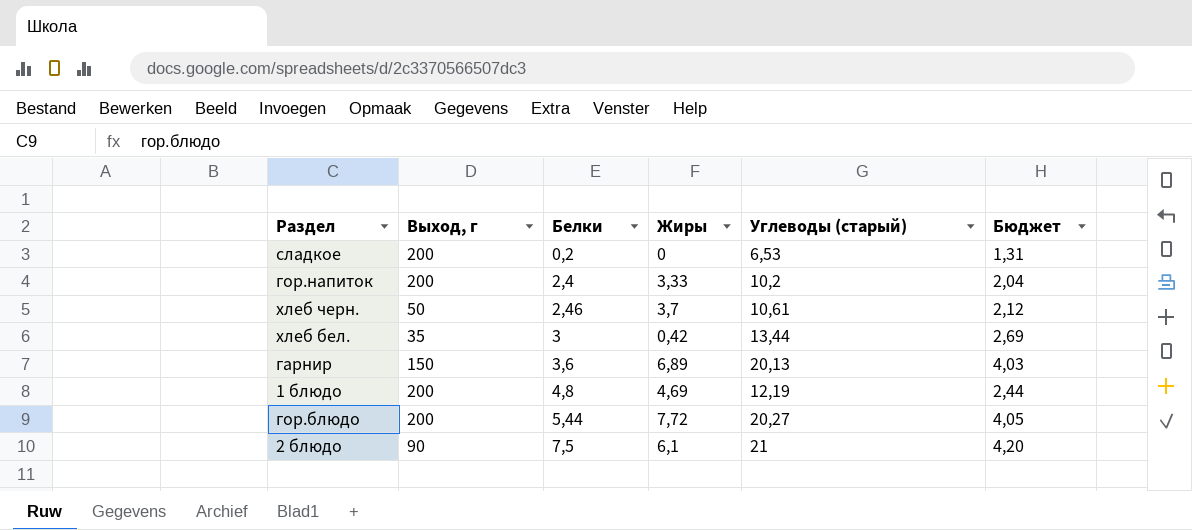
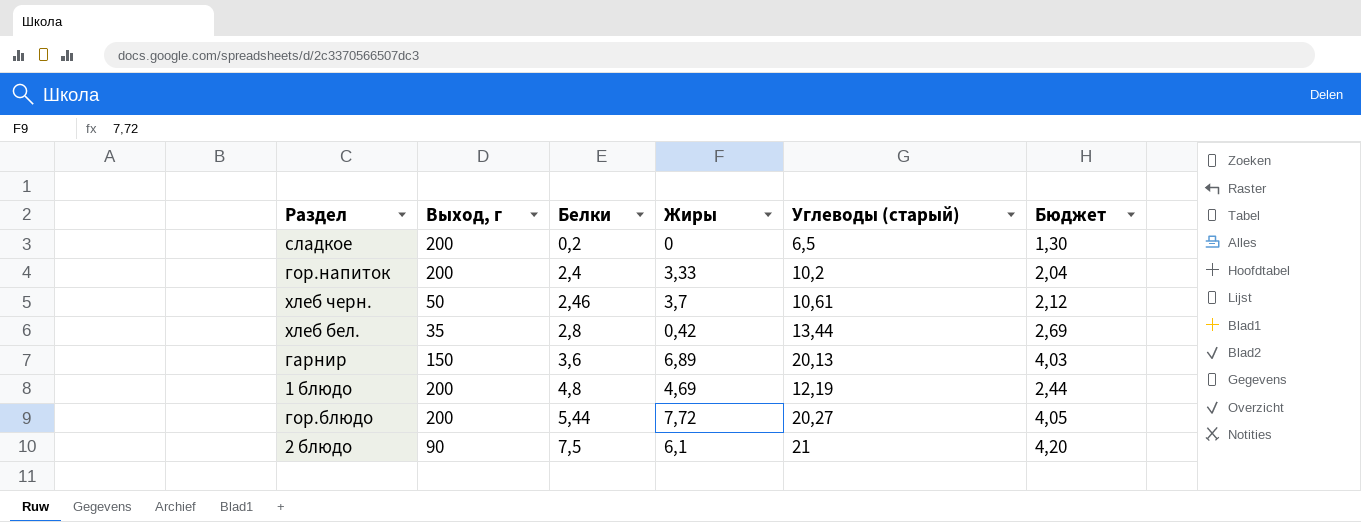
сладкое | Углеводы (старый): 6,53 -> 6,5
сладкое | Бюджет: 1,31 -> 1,30
хлеб бел. | Белки: 3 -> 2,8

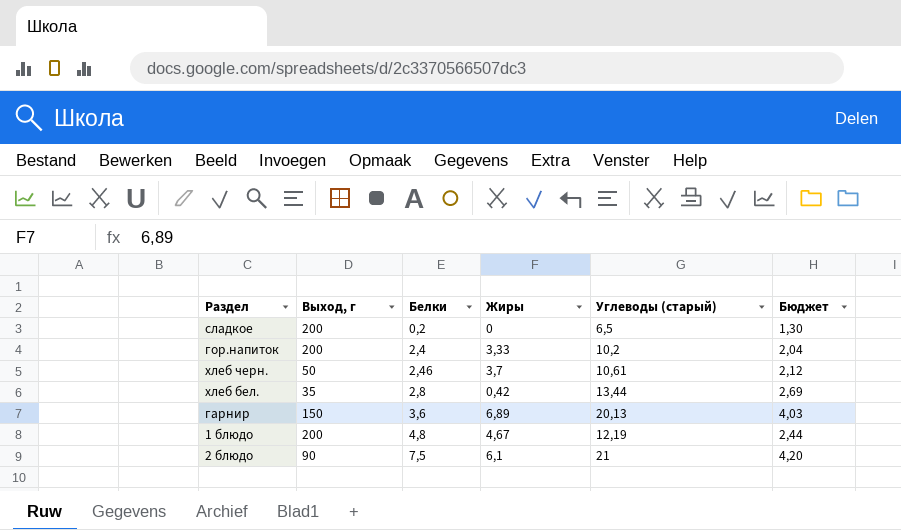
row гор.блюдо: 200 | 5,44 | 7,72 | 20,27 | 4,05 -> none
1 блюдо | Жиры: 4,69 -> 4,67

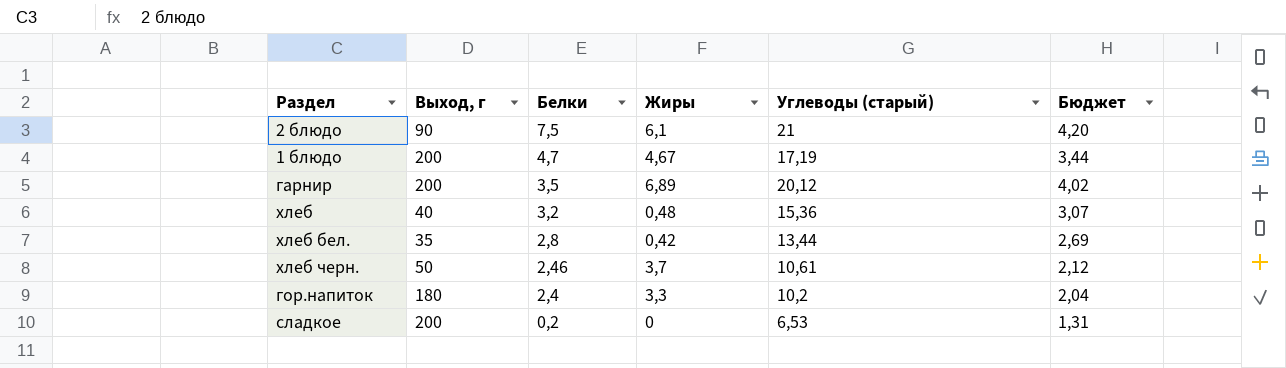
row order: Белки ascending -> Белки descending
1 блюдо | Белки: 4,8 -> 4,7
1 блюдо | Углеводы (старый): 12,19 -> 17,19
1 блюдо | Бюджет: 2,44 -> 3,44
гарнир | Выход, г: 150 -> 200
гарнир | Белки: 3,6 -> 3,5
гарнир | Углеводы (старый): 20,13 -> 20,12
гарнир | Бюджет: 4,03 -> 4,02
row хлеб: none -> 40 | 3,2 | 0,48 | 15,36 | 3,07
гор.напиток | Выход, г: 200 -> 180
гор.напиток | Жиры: 3,33 -> 3,3
сладкое | Углеводы (старый): 6,5 -> 6,53
сладкое | Бюджет: 1,30 -> 1,31

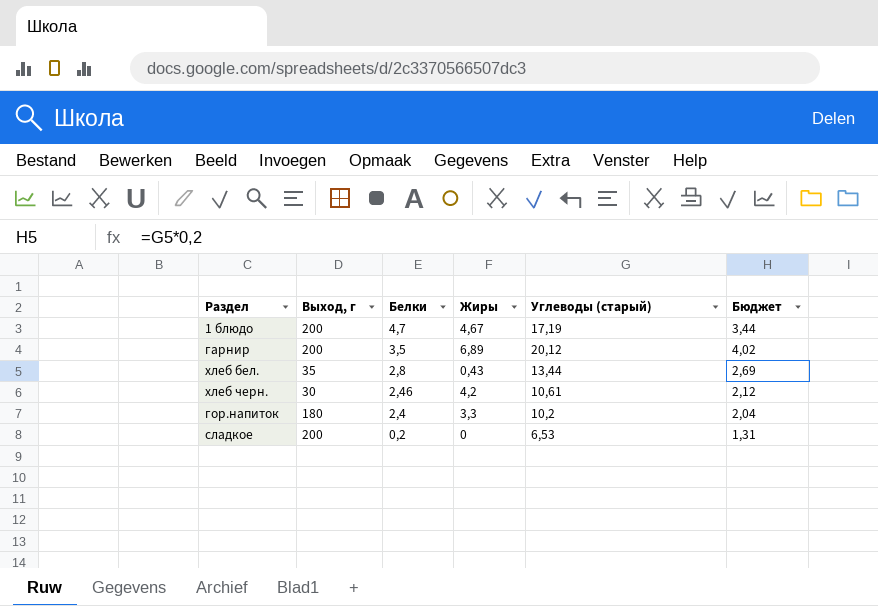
row 2 блюдо: 90 | 7,5 | 6,1 | 21 | 4,20 -> none
row хлеб: 40 | 3,2 | 0,48 | 15,36 | 3,07 -> none
хлеб бел. | Жиры: 0,42 -> 0,43
хлеб черн. | Выход, г: 50 -> 30
хлеб черн. | Жиры: 3,7 -> 4,2

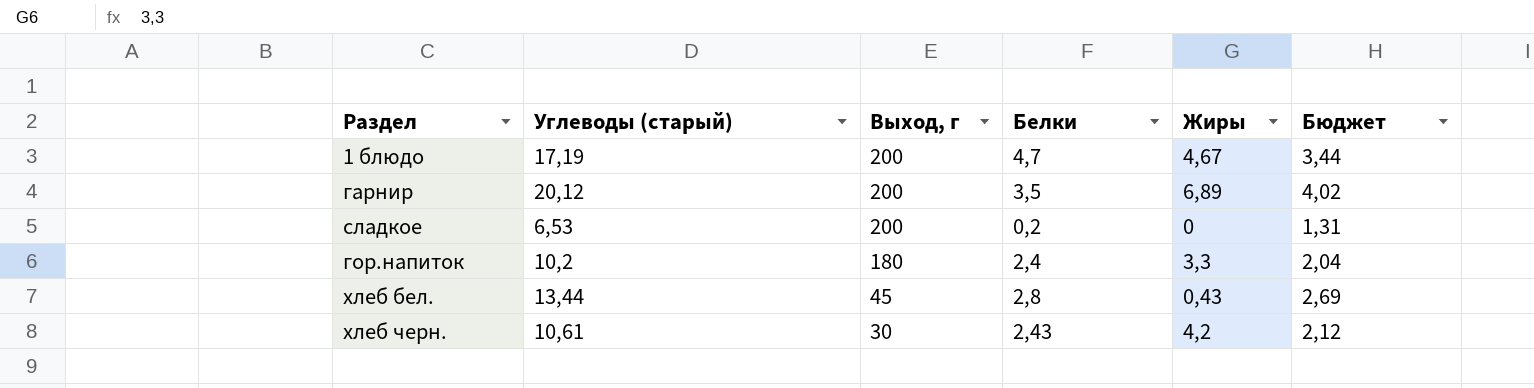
row order: Белки descending -> Выход, г descending
column Углеводы (старый) | position: 5 -> 2
хлеб бел. | Выход, г: 35 -> 45
хлеб черн. | Белки: 2,46 -> 2,43

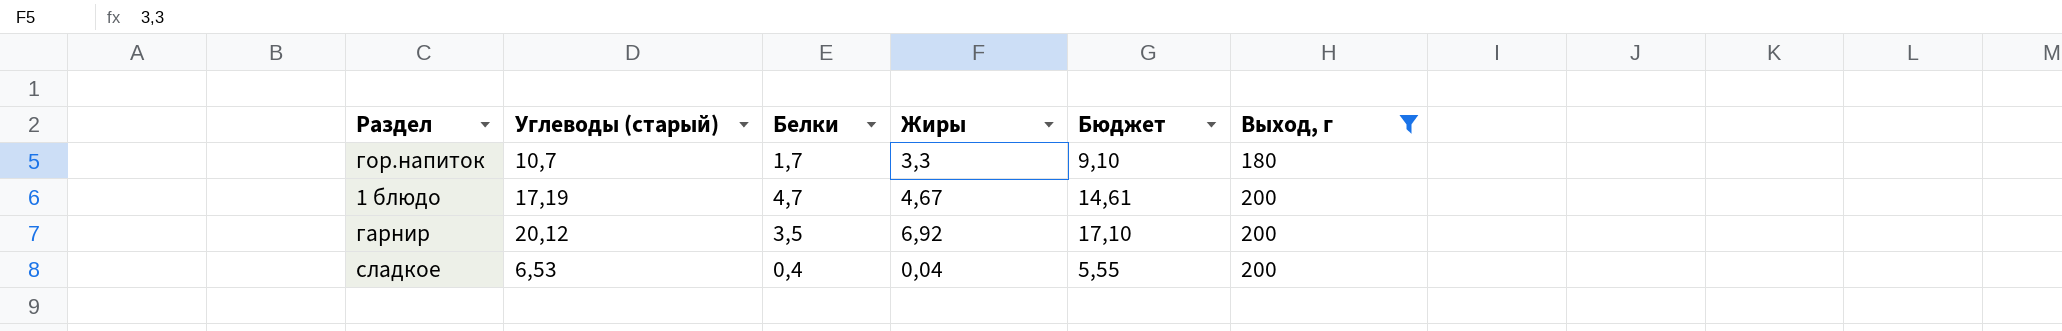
filter: none -> Выход, г >= 180
row order: Выход, г descending -> Выход, г ascending
column Бюджет | formula: [Углеводы (старый)] * 0,2 -> [Углеводы (старый)] * 0,85
column Выход, г | position: 3 -> 6
гор.напиток | Углеводы (старый): 10,2 -> 10,7
гор.напиток | Белки: 2,4 -> 1,7
гарнир | Жиры: 6,89 -> 6,92
сладкое | Белки: 0,2 -> 0,4
сладкое | Жиры: 0 -> 0,04

